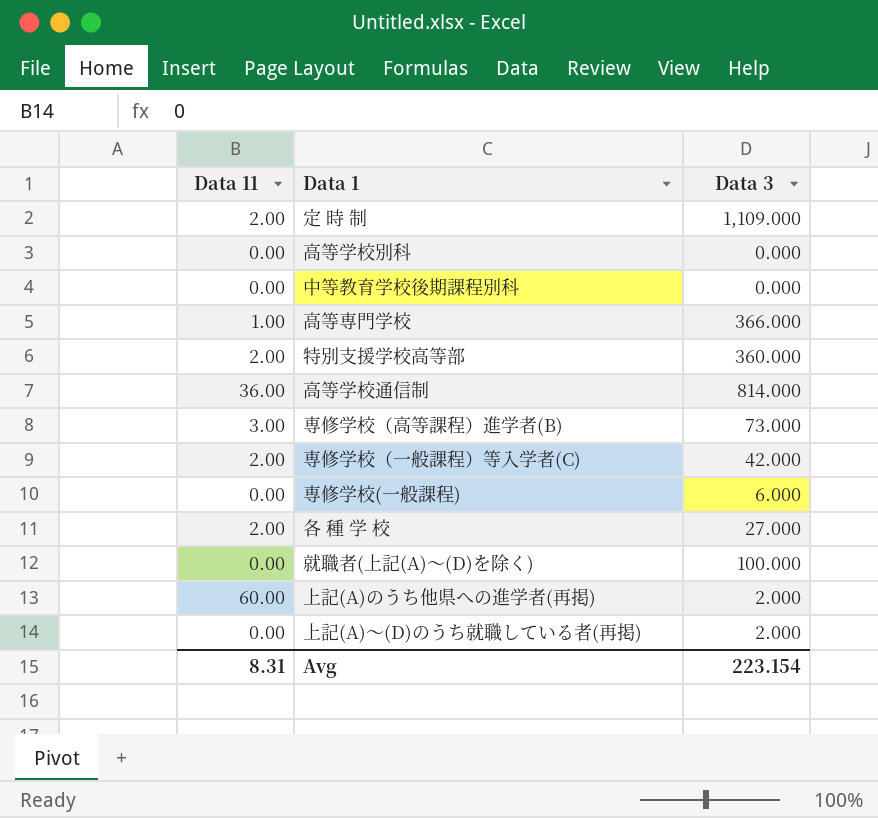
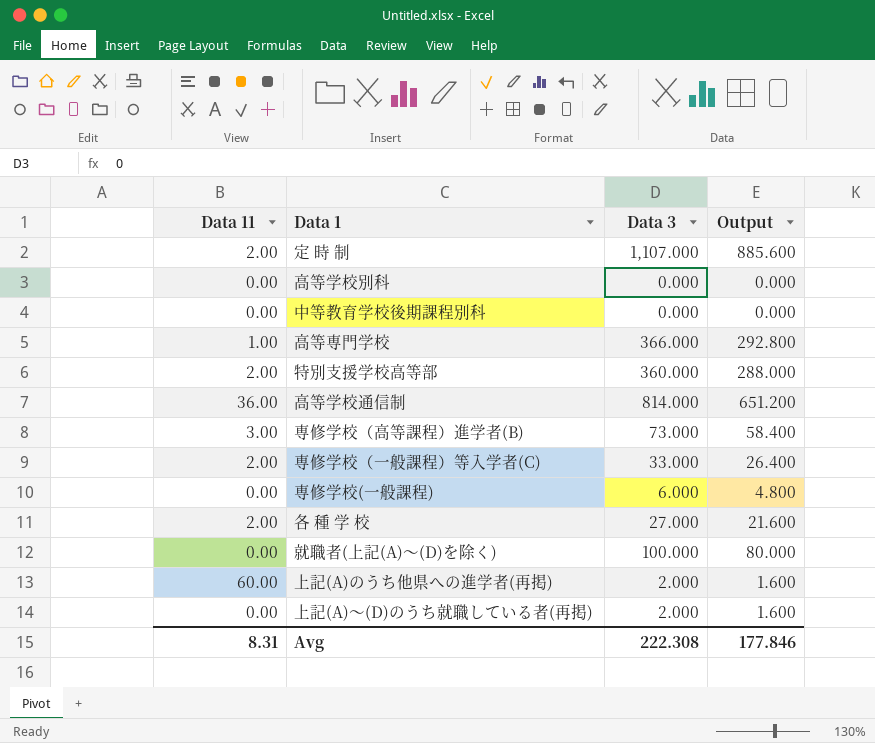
column Output | formula: none -> [Data 3] * 0.8
定 時 制 | Data 3: 1,109.000 -> 1,107.000
専修学校（一般課程）等入学者(C) | Data 3: 42.000 -> 33.000
Avg | Data 3: 223.154 -> 222.308

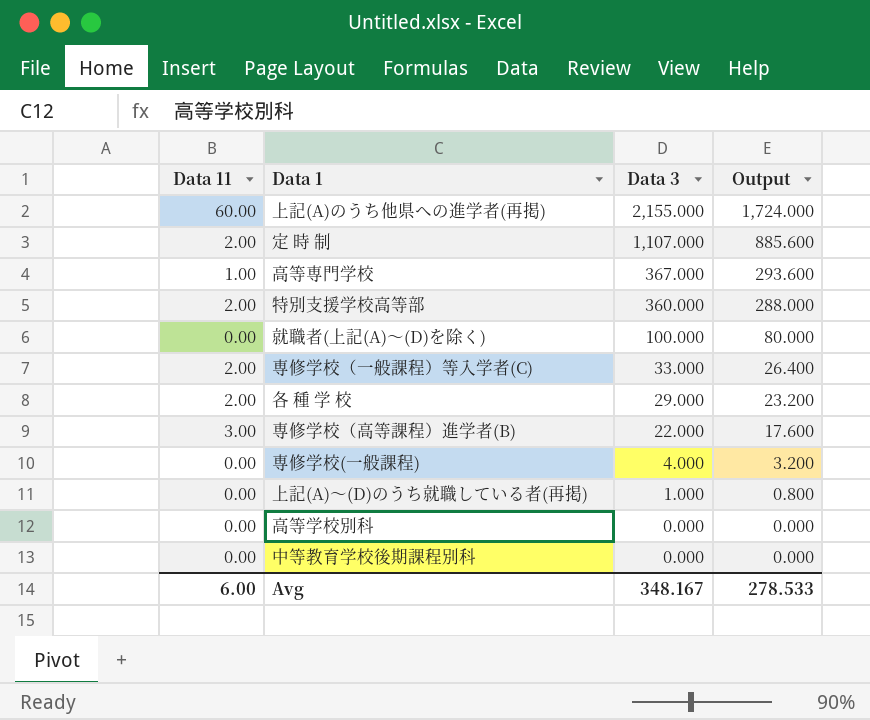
row order: none -> Data 3 descending
row 高等学校通信制: 36.00 | 814.000 | 651.200 -> none
上記(A)のうち他県への進学者(再掲) | Data 3: 2.000 -> 2,155.000
上記(A)のうち他県への進学者(再掲) | Output: 1.600 -> 1,724.000
高等専門学校 | Data 3: 366.000 -> 367.000
高等専門学校 | Output: 292.800 -> 293.600
各 種 学 校 | Data 3: 27.000 -> 29.000
各 種 学 校 | Output: 21.600 -> 23.200
専修学校（高等課程）進学者(B) | Data 3: 73.000 -> 22.000
専修学校（高等課程）進学者(B) | Output: 58.400 -> 17.600
専修学校(一般課程) | Data 3: 6.000 -> 4.000
専修学校(一般課程) | Output: 4.800 -> 3.200
上記(A)～(D)のうち就職している者(再掲) | Data 3: 2.000 -> 1.000
上記(A)～(D)のうち就職している者(再掲) | Output: 1.600 -> 0.800
Avg | Data 11: 8.31 -> 6.00
Avg | Data 3: 222.308 -> 348.167
Avg | Output: 177.846 -> 278.533

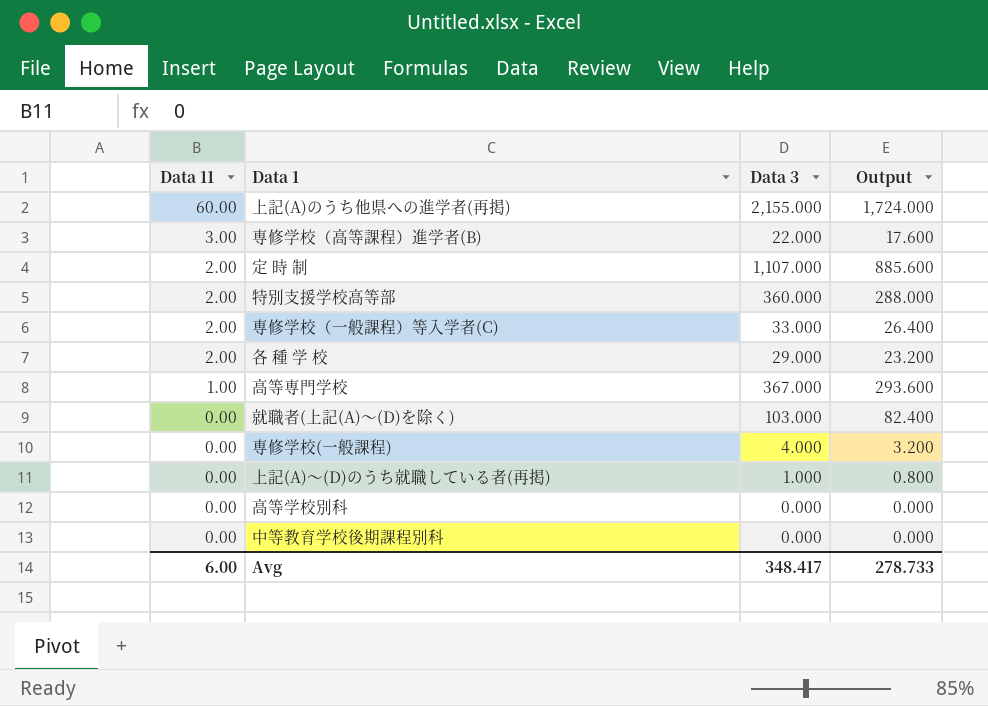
row order: Data 3 descending -> Data 11 descending
就職者(上記(A)～(D)を除く) | Data 3: 100.000 -> 103.000
就職者(上記(A)～(D)を除く) | Output: 80.000 -> 82.400
Avg | Data 3: 348.167 -> 348.417
Avg | Output: 278.533 -> 278.733

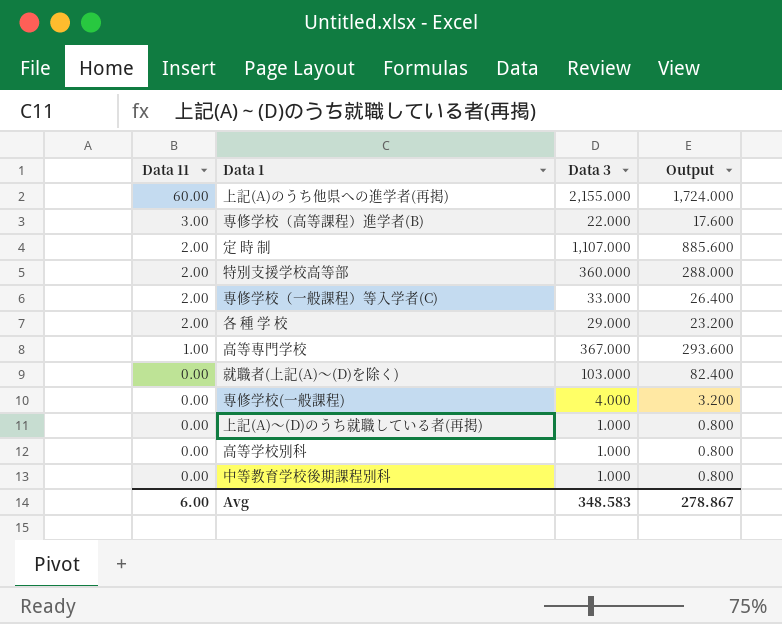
高等学校別科 | Data 3: 0.000 -> 1.000
高等学校別科 | Output: 0.000 -> 0.800
中等教育学校後期課程別科 | Data 3: 0.000 -> 1.000
中等教育学校後期課程別科 | Output: 0.000 -> 0.800
Avg | Data 3: 348.417 -> 348.583
Avg | Output: 278.733 -> 278.867

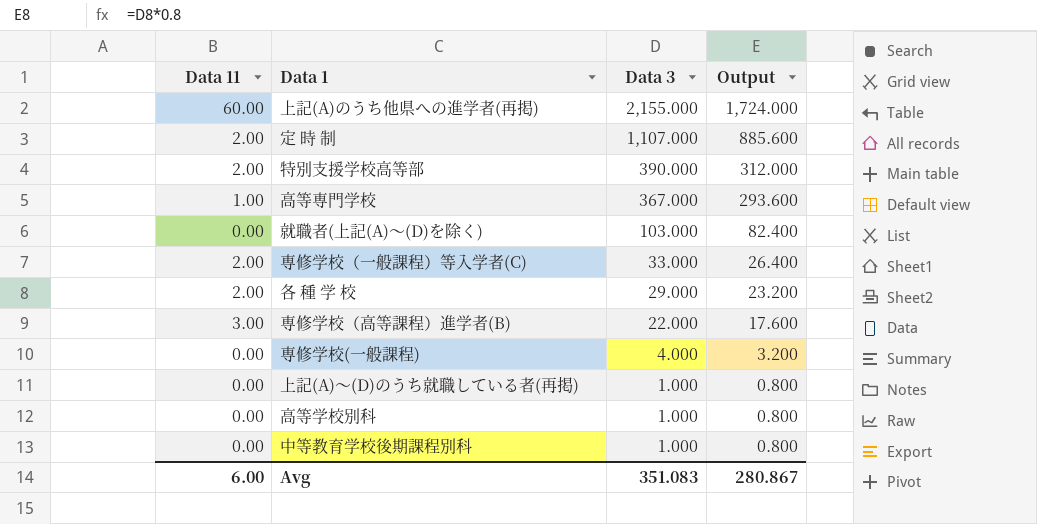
row order: Data 11 descending -> Data 3 descending
特別支援学校高等部 | Data 3: 360.000 -> 390.000
特別支援学校高等部 | Output: 288.000 -> 312.000
Avg | Data 3: 348.583 -> 351.083
Avg | Output: 278.867 -> 280.867

